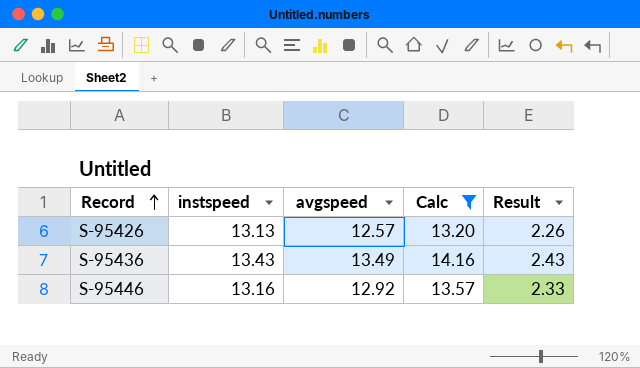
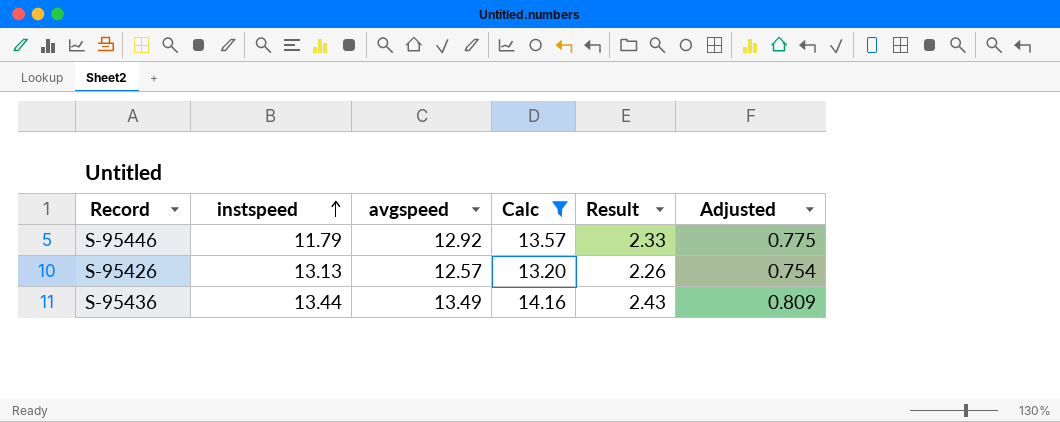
row order: Record ascending -> instspeed ascending
column Adjusted | formula: none -> [avgspeed] * 0.06
S-95446 | instspeed: 13.16 -> 11.79
S-95436 | instspeed: 13.43 -> 13.44

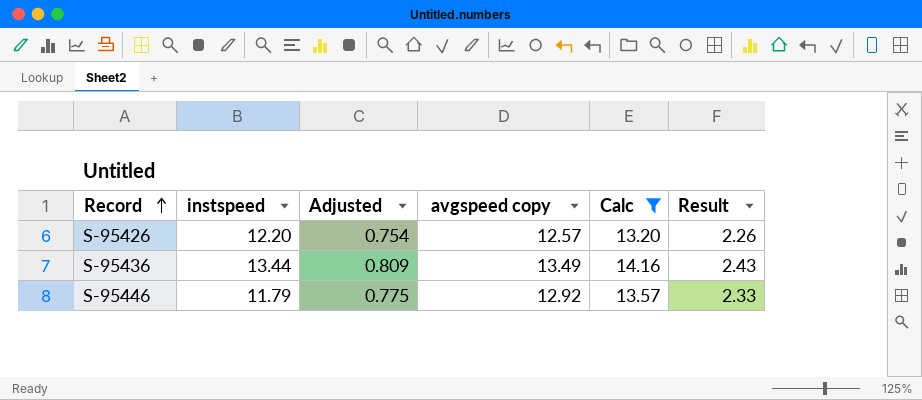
row order: instspeed ascending -> Record ascending
column Adjusted | position: 6 -> 3
column name: avgspeed -> avgspeed copy
S-95426 | instspeed: 13.13 -> 12.20

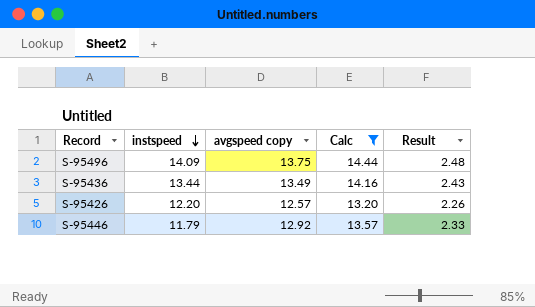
row order: Record ascending -> instspeed descending
column Adjusted | formula: [avgspeed copy] * 0.06 -> none
row S-95496: none -> 14.09 | 13.75 | 14.44 | 2.48

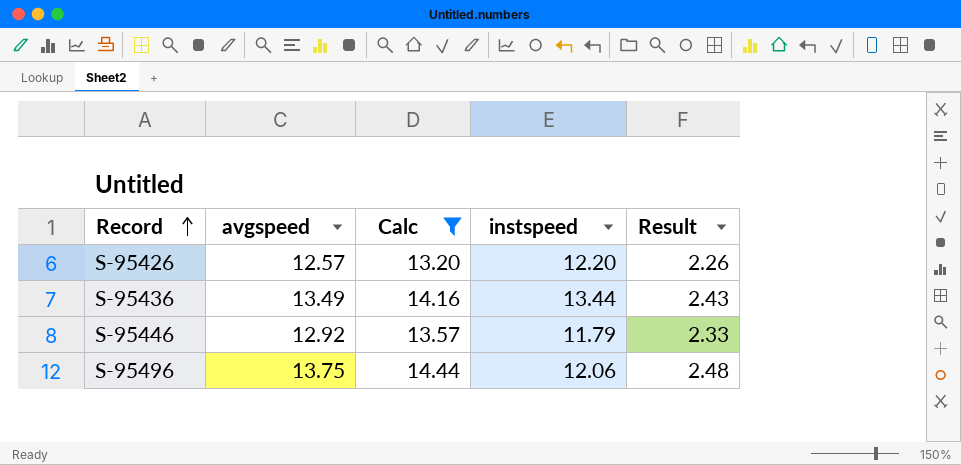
row order: instspeed descending -> Record ascending
column name: avgspeed copy -> avgspeed
column instspeed | position: 2 -> 4
S-95496 | instspeed: 14.09 -> 12.06

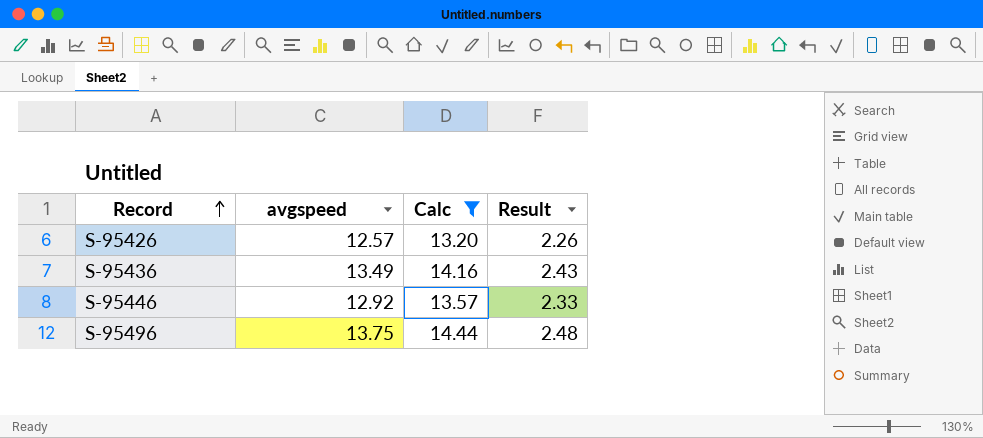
column instspeed | position: 4 -> none

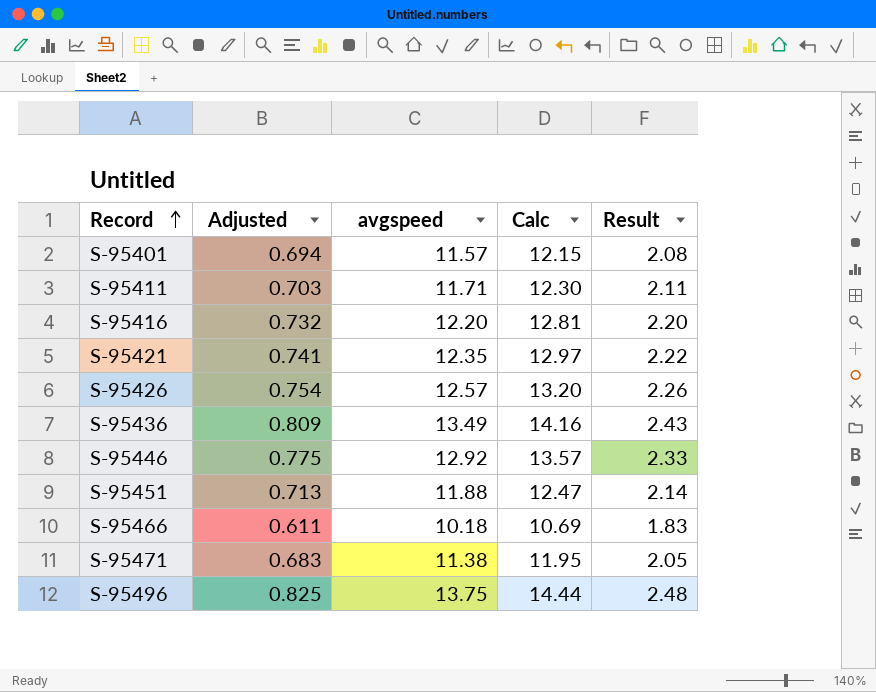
filter: Calc >= 13.20 -> none
column Adjusted | formula: none -> [avgspeed] * 0.06

